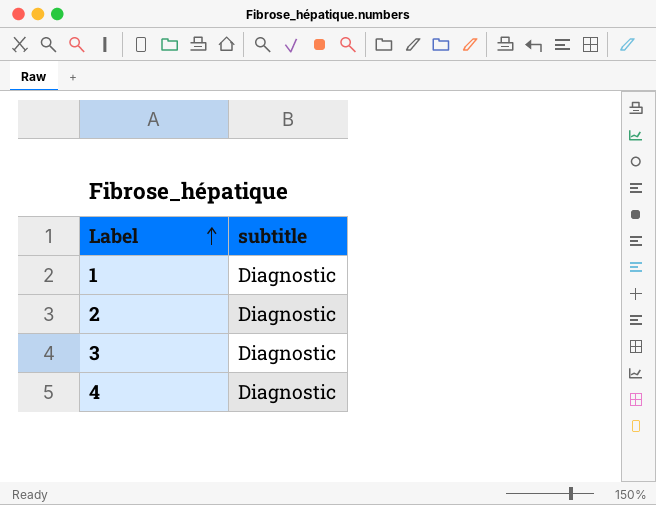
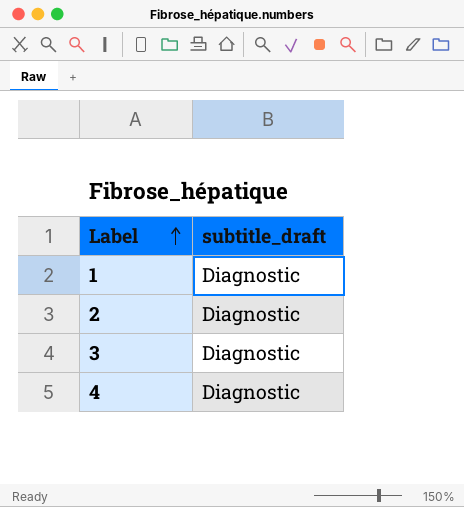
column name: subtitle -> subtitle_draft

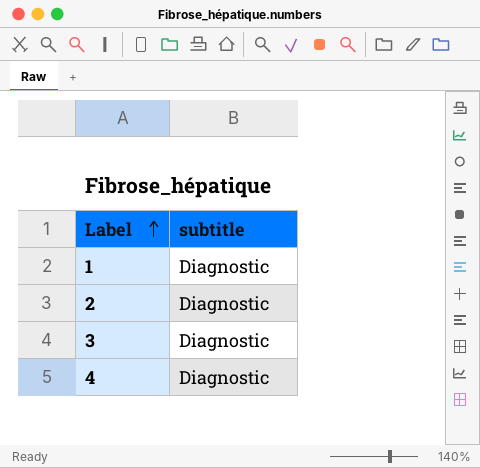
column name: subtitle_draft -> subtitle

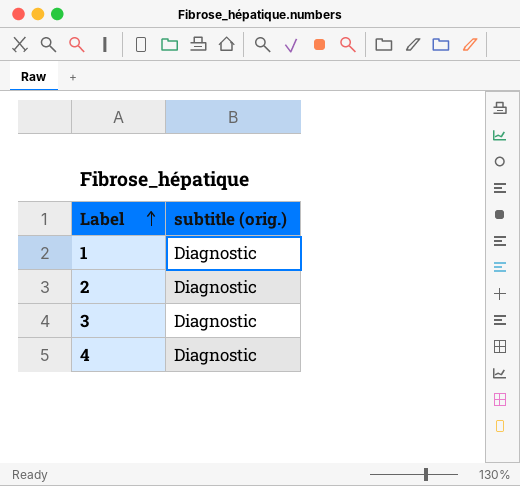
column name: subtitle -> subtitle (orig.)

